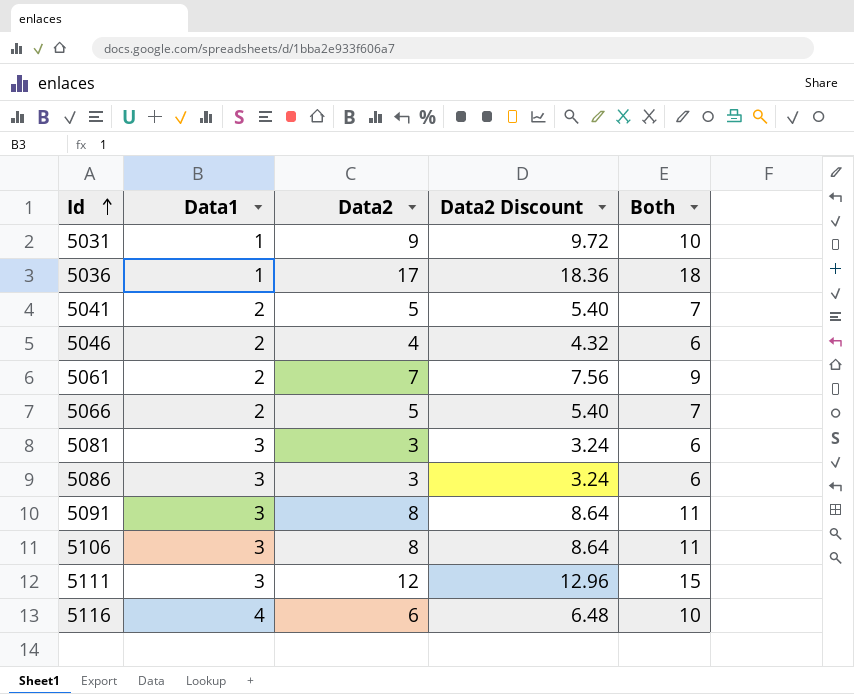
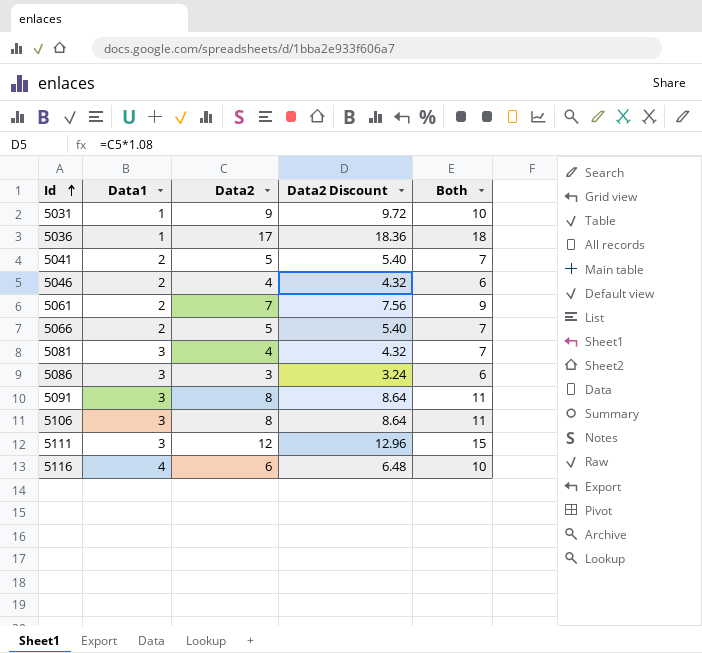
5081 | Data2: 3 -> 4
5081 | Data2 Discount: 3.24 -> 4.32
5081 | Both: 6 -> 7

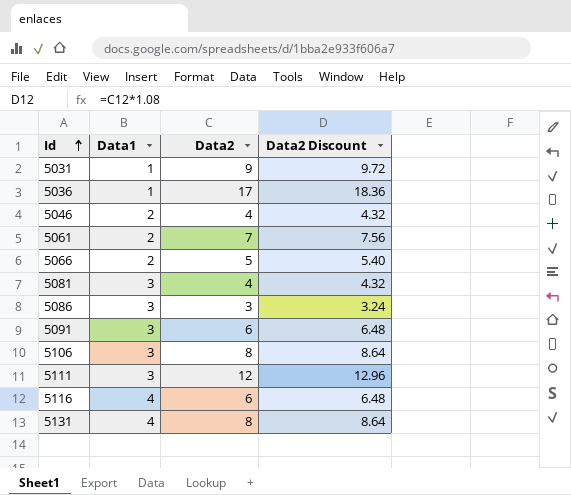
column Both | formula: [Data1] + [Data2] -> none
row 5041: 2 | 5 | 5.40 | 7 -> none
5091 | Data2: 8 -> 6
5091 | Data2 Discount: 8.64 -> 6.48
row 5131: none -> 4 | 8 | 8.64

